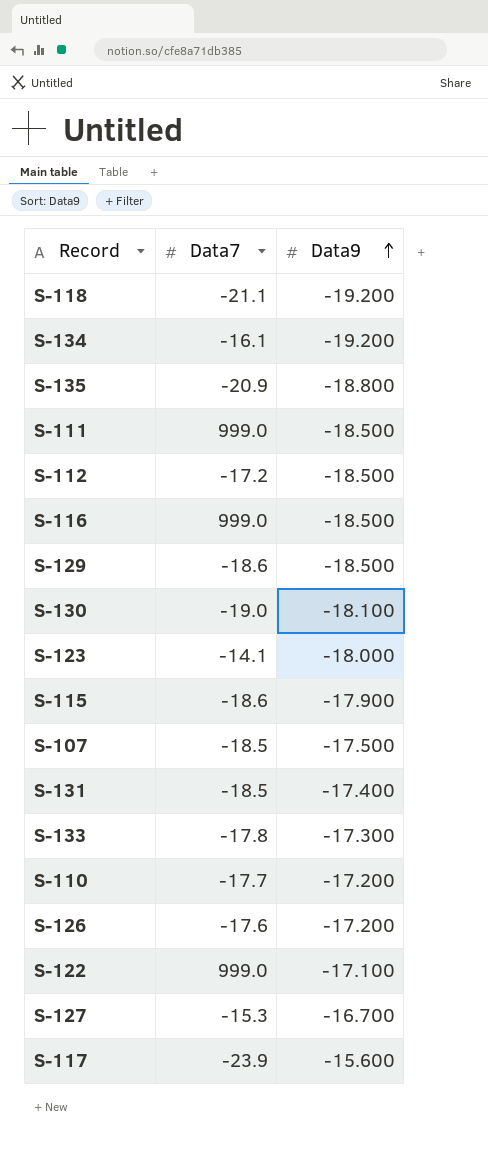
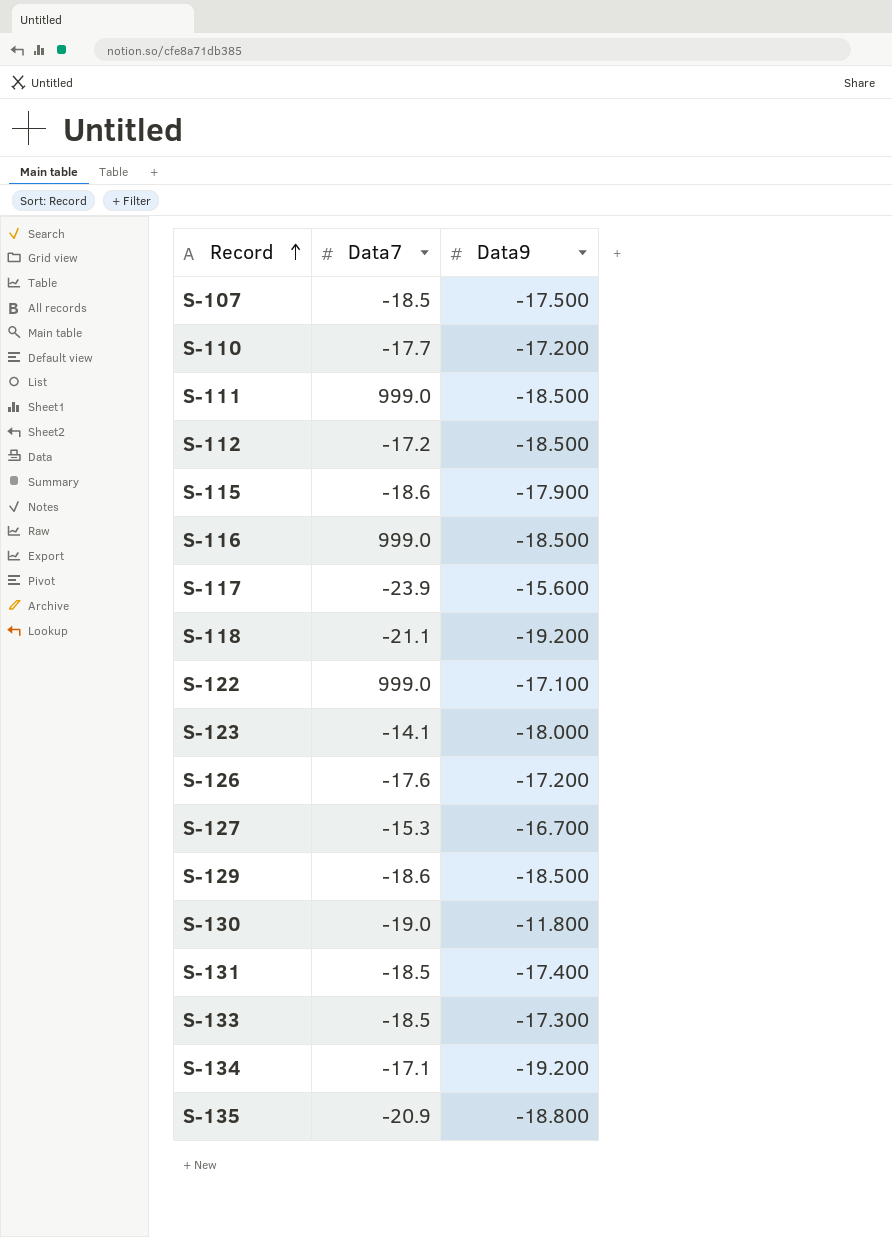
row order: Data9 ascending -> Record ascending
S-130 | Data9: -18.100 -> -11.800
S-133 | Data7: -17.8 -> -18.5
S-134 | Data7: -16.1 -> -17.1

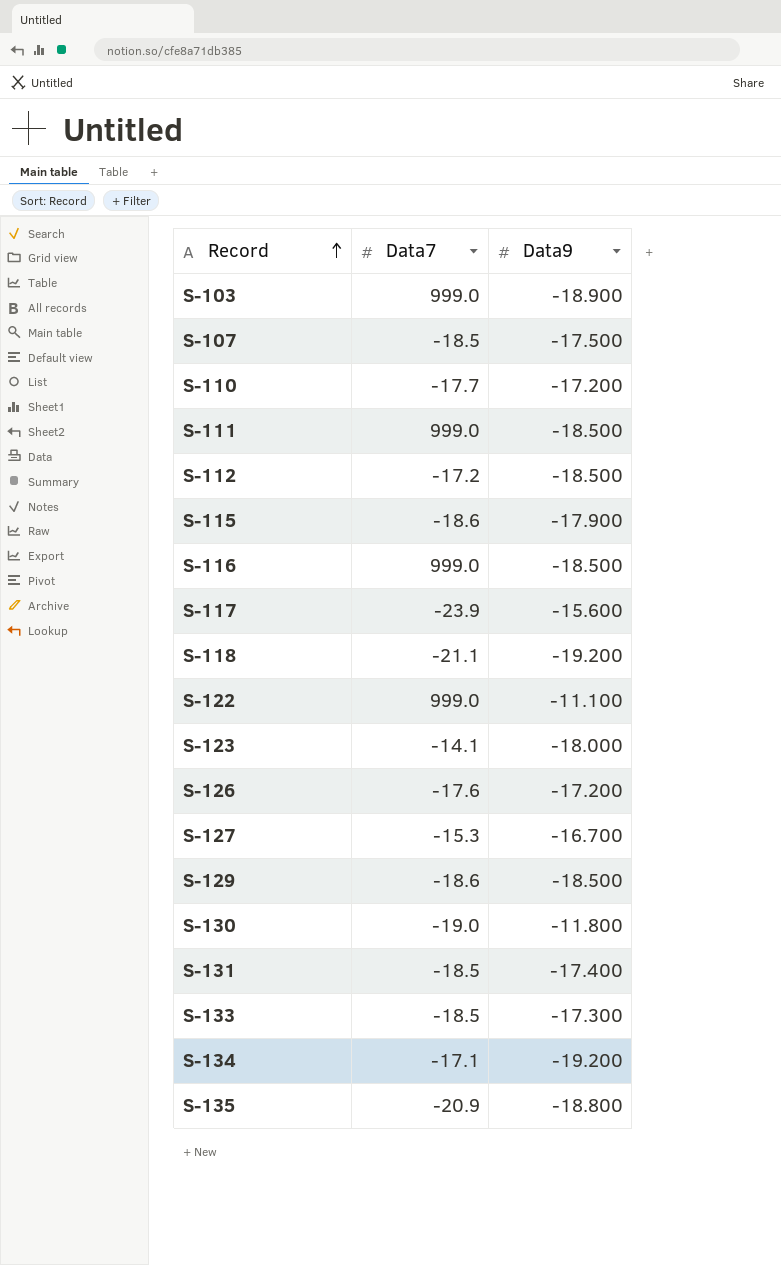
row S-103: none -> 999.0 | -18.900
S-122 | Data9: -17.100 -> -11.100

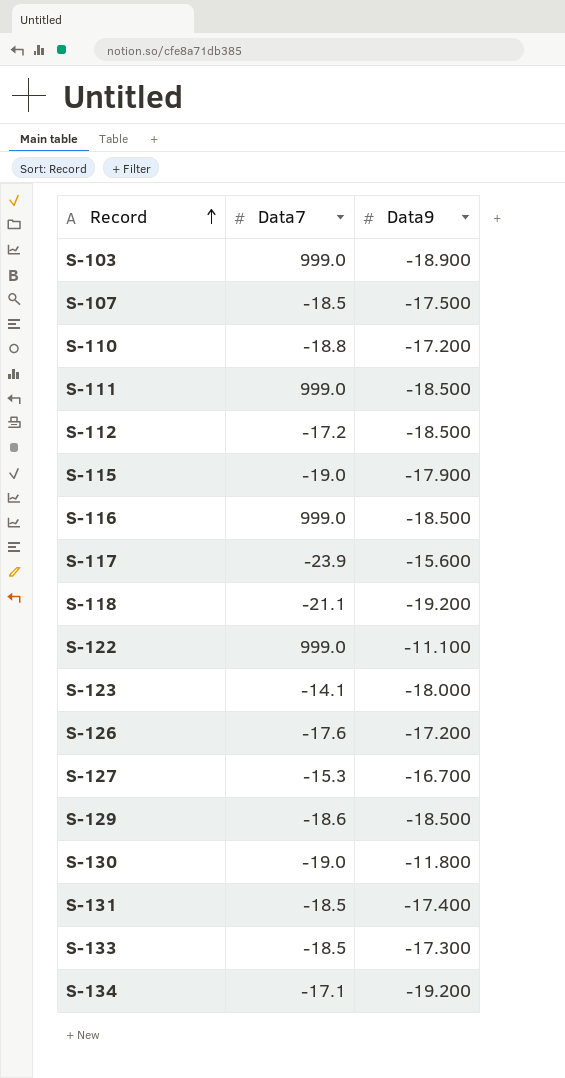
row S-135: -20.9 | -18.800 -> none
S-110 | Data7: -17.7 -> -18.8
S-115 | Data7: -18.6 -> -19.0

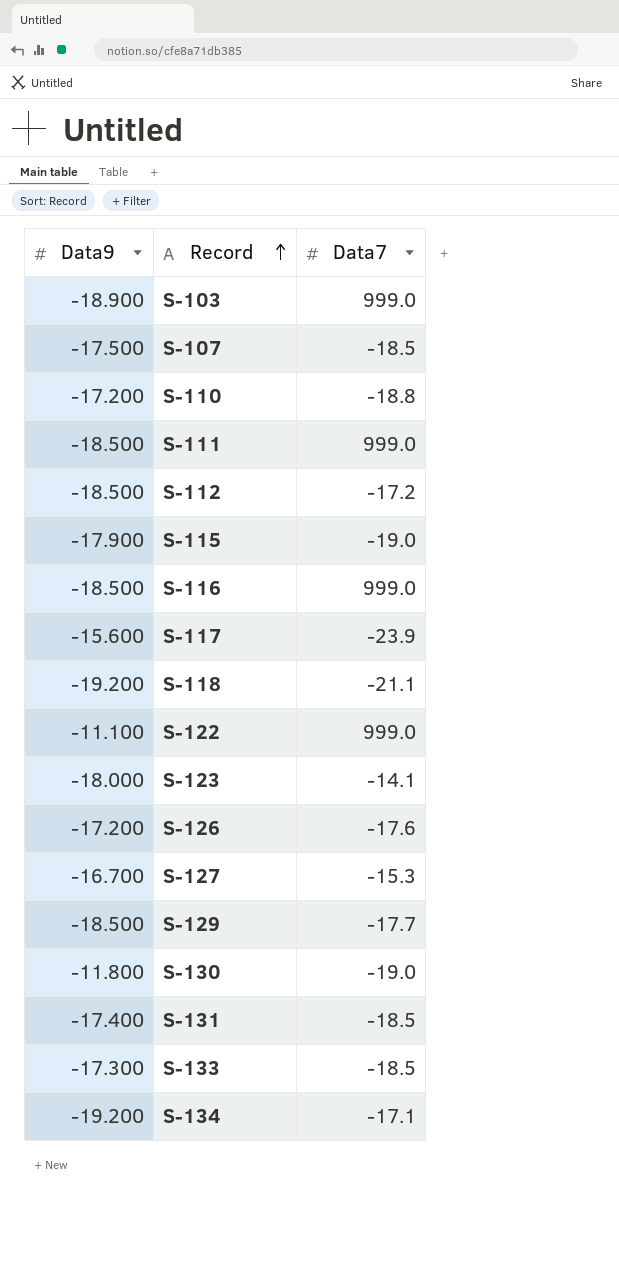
column Data9 | position: 3 -> 1
S-129 | Data7: -18.6 -> -17.7

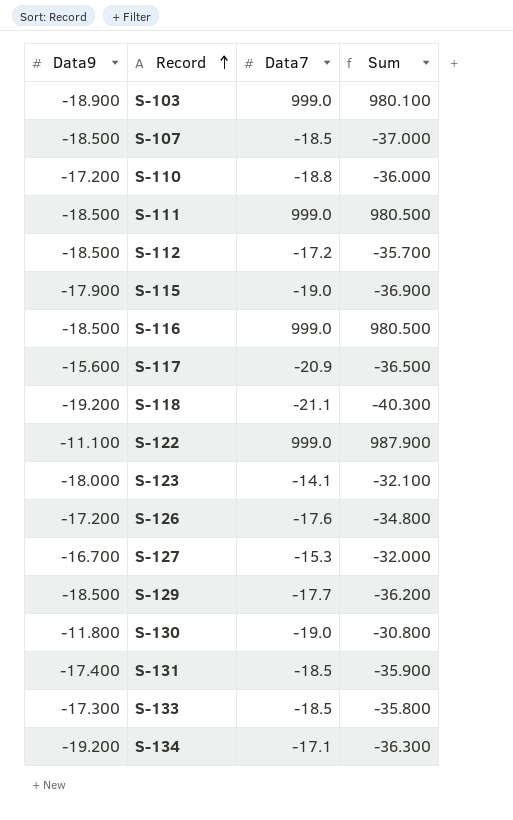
column Sum | formula: none -> [Data9] + [Data7]
S-107 | Data9: -17.500 -> -18.500
S-117 | Data7: -23.9 -> -20.9

